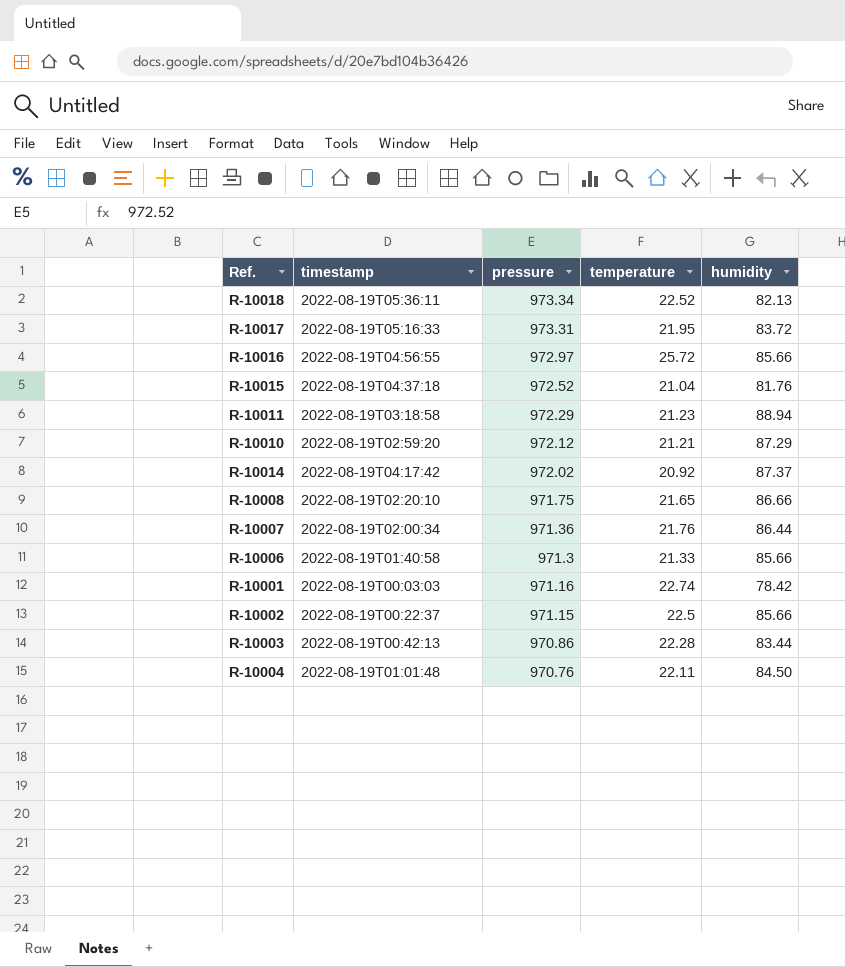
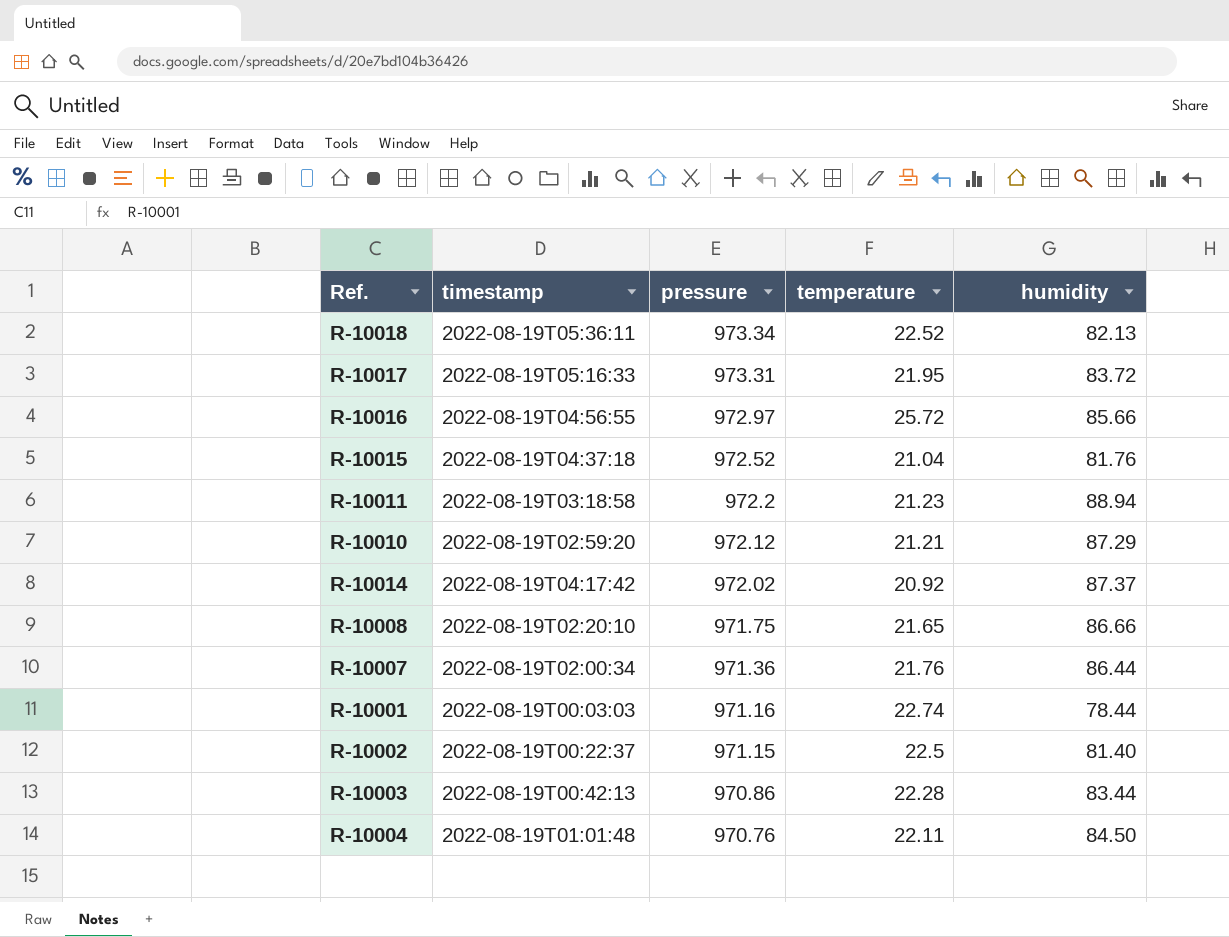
row R-10006: 2022-08-19T01:40:58 | 971.3 | 21.33 | 85.66 -> none
R-10011 | pressure: 972.29 -> 972.2
R-10001 | humidity: 78.42 -> 78.44
R-10002 | humidity: 85.66 -> 81.40

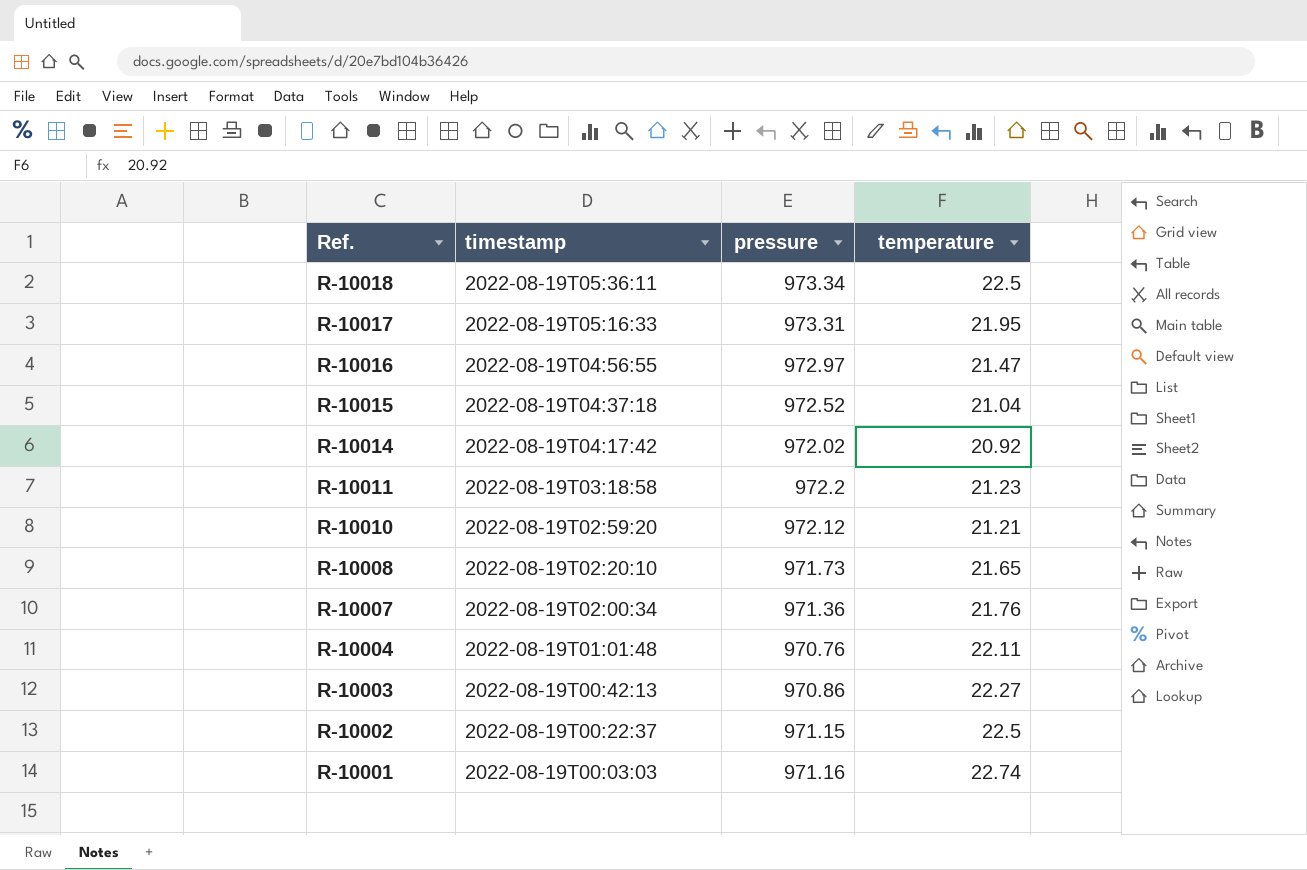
row order: pressure descending -> Ref. descending
column humidity | position: 5 -> none
R-10018 | temperature: 22.52 -> 22.5
R-10016 | temperature: 25.72 -> 21.47
R-10008 | pressure: 971.75 -> 971.73
R-10003 | temperature: 22.28 -> 22.27

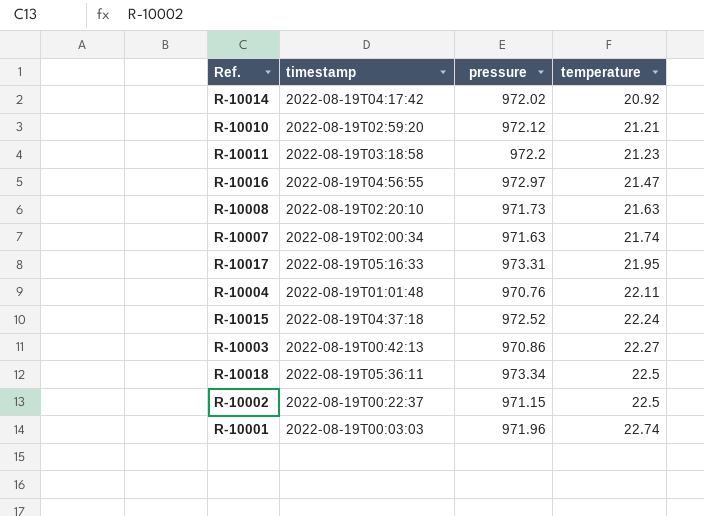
row order: Ref. descending -> temperature ascending
R-10008 | temperature: 21.65 -> 21.63
R-10007 | pressure: 971.36 -> 971.63
R-10007 | temperature: 21.76 -> 21.74
R-10015 | temperature: 21.04 -> 22.24
R-10001 | pressure: 971.16 -> 971.96

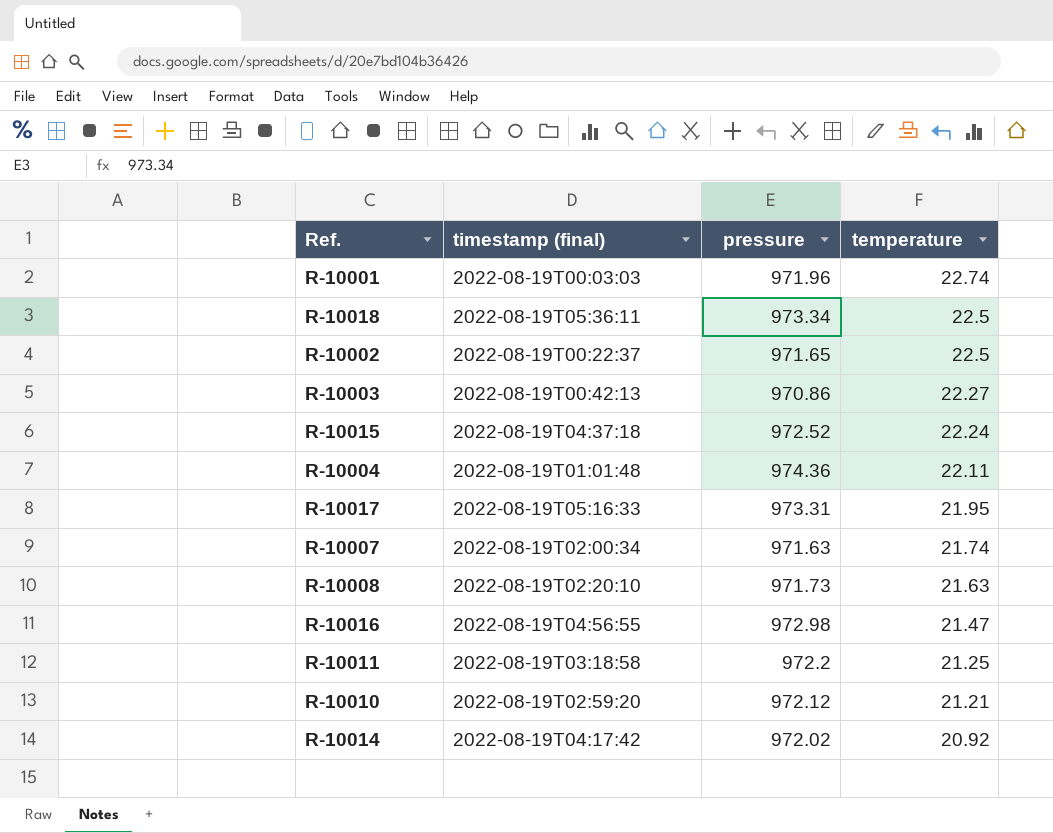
row order: temperature ascending -> temperature descending
column name: timestamp -> timestamp (final)
R-10002 | pressure: 971.15 -> 971.65
R-10004 | pressure: 970.76 -> 974.36
R-10016 | pressure: 972.97 -> 972.98
R-10011 | temperature: 21.23 -> 21.25

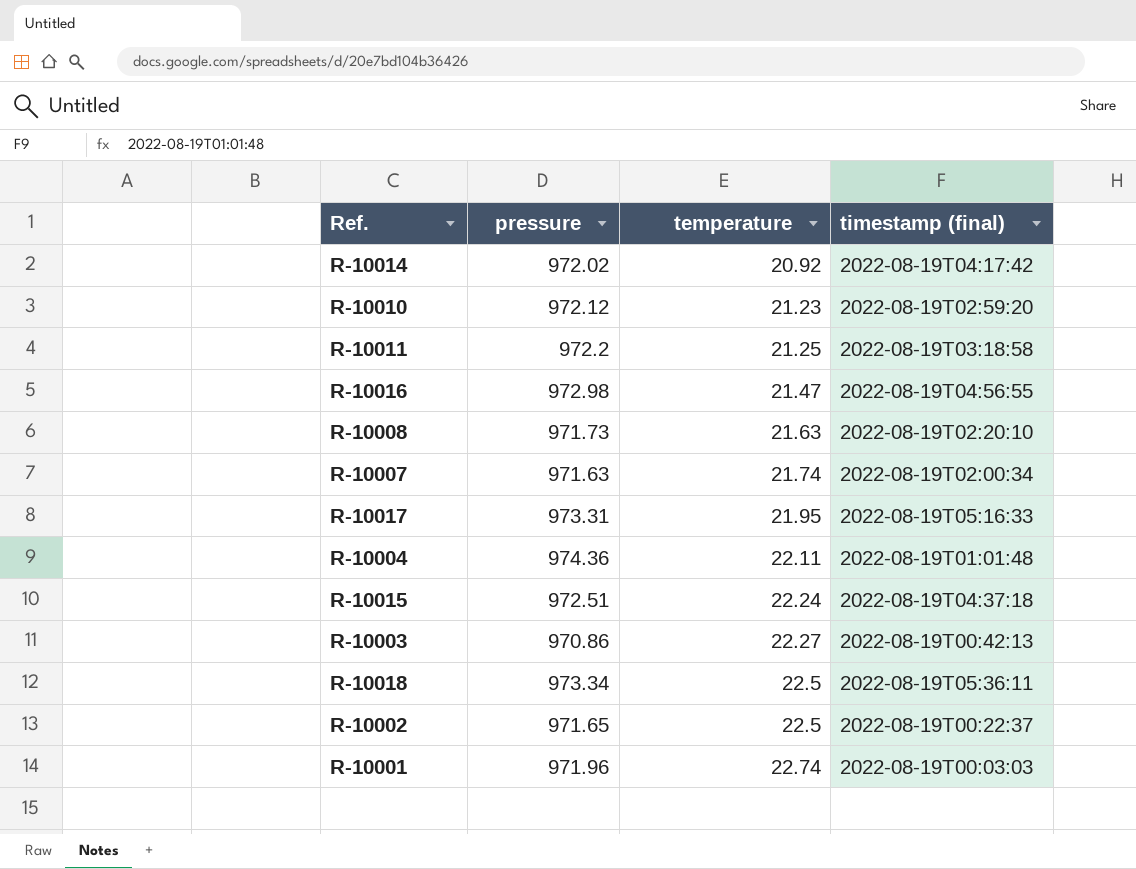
row order: temperature descending -> temperature ascending
column timestamp (final) | position: 2 -> 4
R-10010 | temperature: 21.21 -> 21.23
R-10015 | pressure: 972.52 -> 972.51

